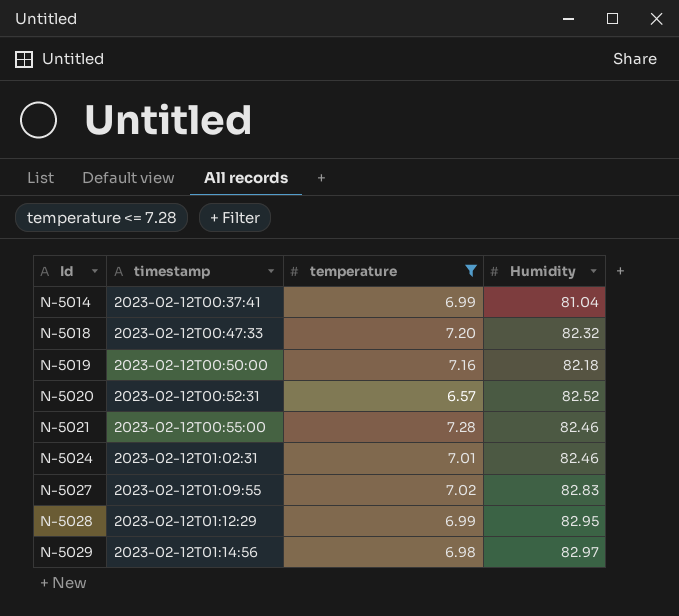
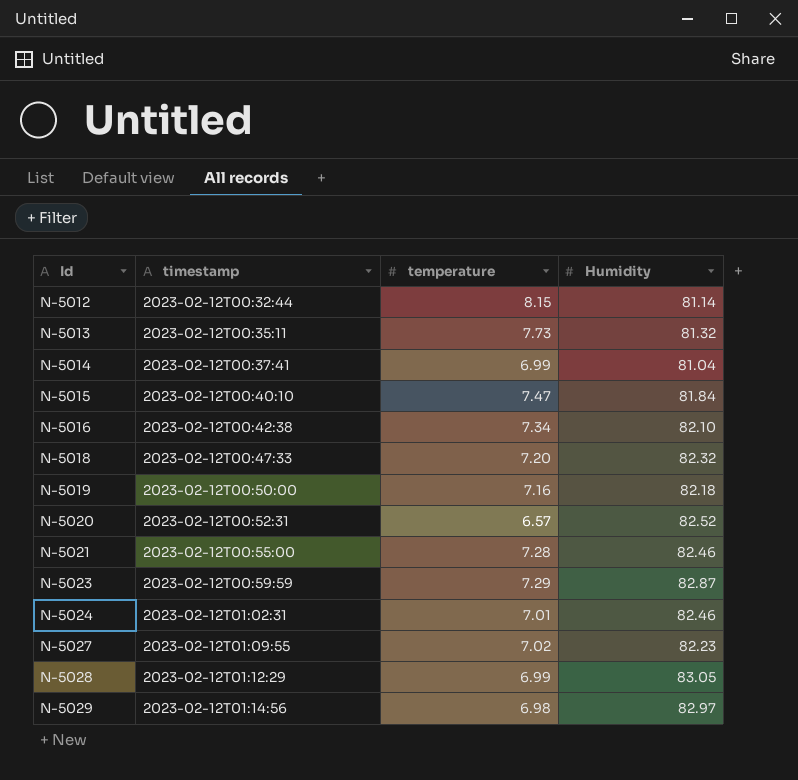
filter: temperature <= 7.28 -> none
N-5027 | Humidity: 82.83 -> 82.23
N-5028 | Humidity: 82.95 -> 83.05

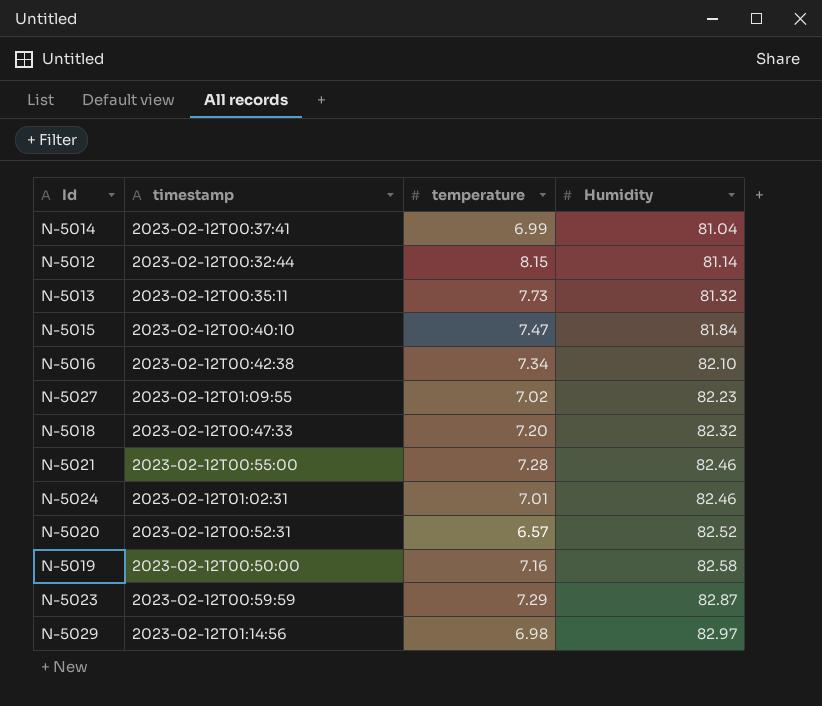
row order: Id ascending -> Humidity ascending
row N-5028: 2023-02-12T01:12:29 | 6.99 | 83.05 -> none
N-5019 | Humidity: 82.18 -> 82.58

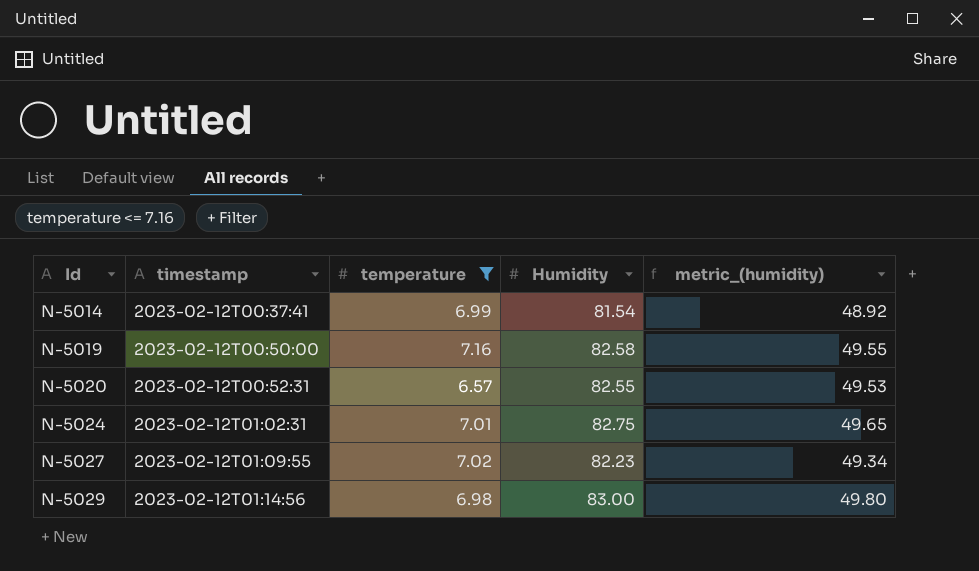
filter: none -> temperature <= 7.16
row order: Humidity ascending -> Id ascending
column metric_(humidity) | formula: none -> [Humidity] * 0.6
N-5014 | Humidity: 81.04 -> 81.54
N-5020 | Humidity: 82.52 -> 82.55
N-5024 | Humidity: 82.46 -> 82.75
N-5029 | Humidity: 82.97 -> 83.00

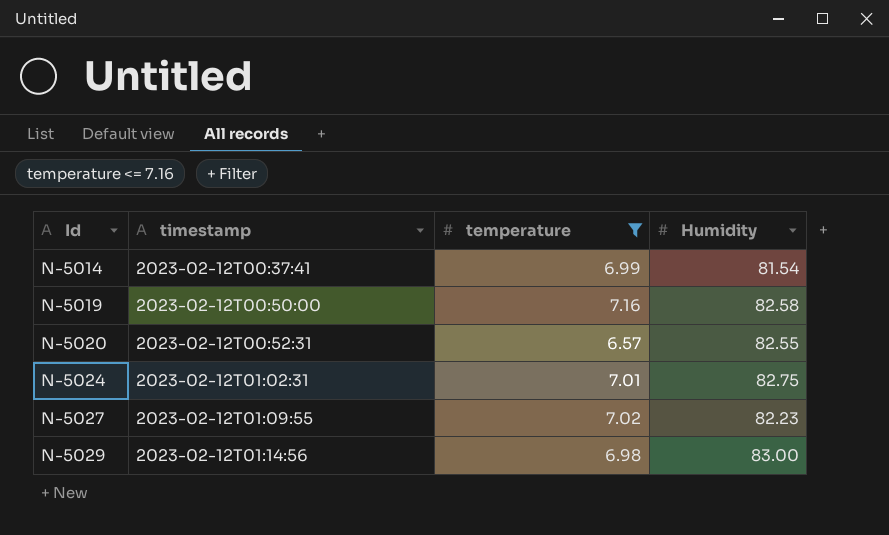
column metric_(humidity) | formula: [Humidity] * 0.6 -> none

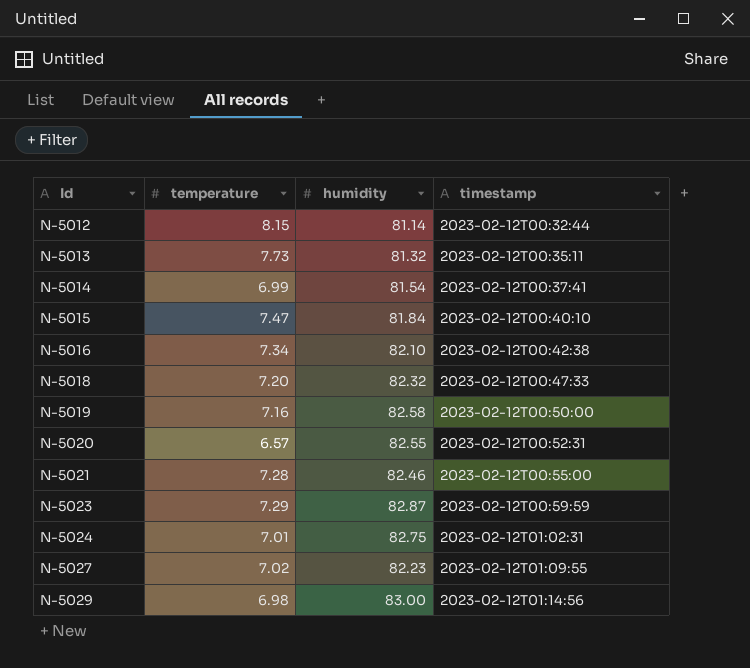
filter: temperature <= 7.16 -> none
column name: Humidity -> humidity
column timestamp | position: 2 -> 4

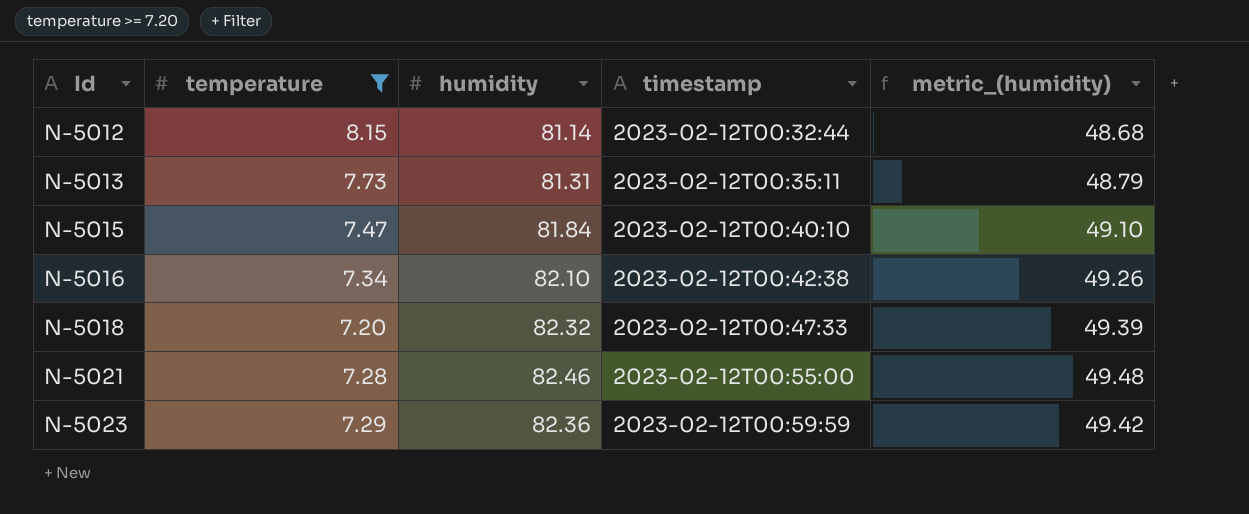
filter: none -> temperature >= 7.20
column metric_(humidity) | formula: none -> [humidity] * 0.6
N-5013 | humidity: 81.32 -> 81.31
N-5023 | humidity: 82.87 -> 82.36

